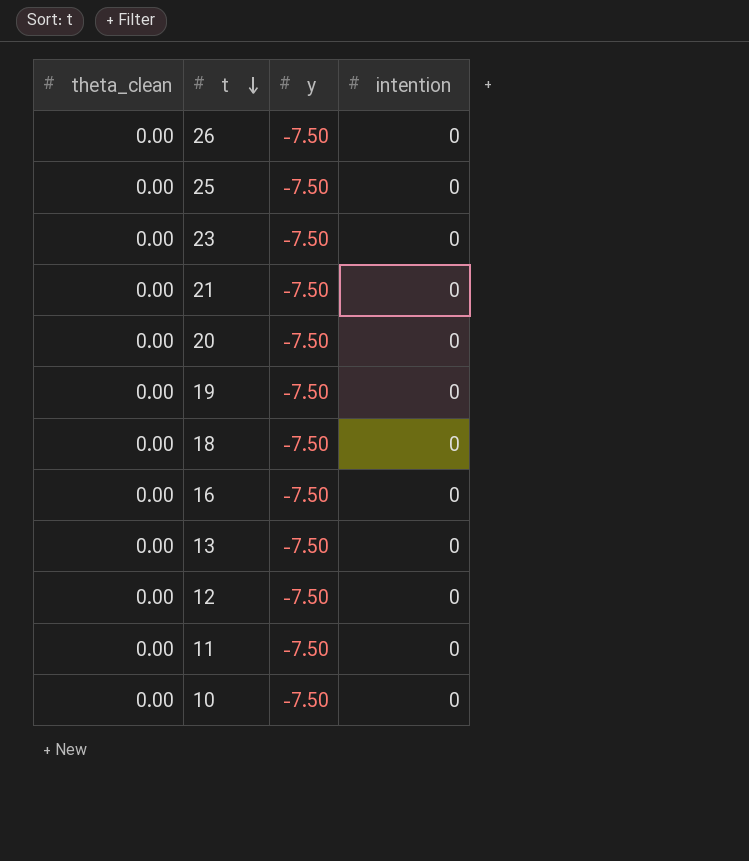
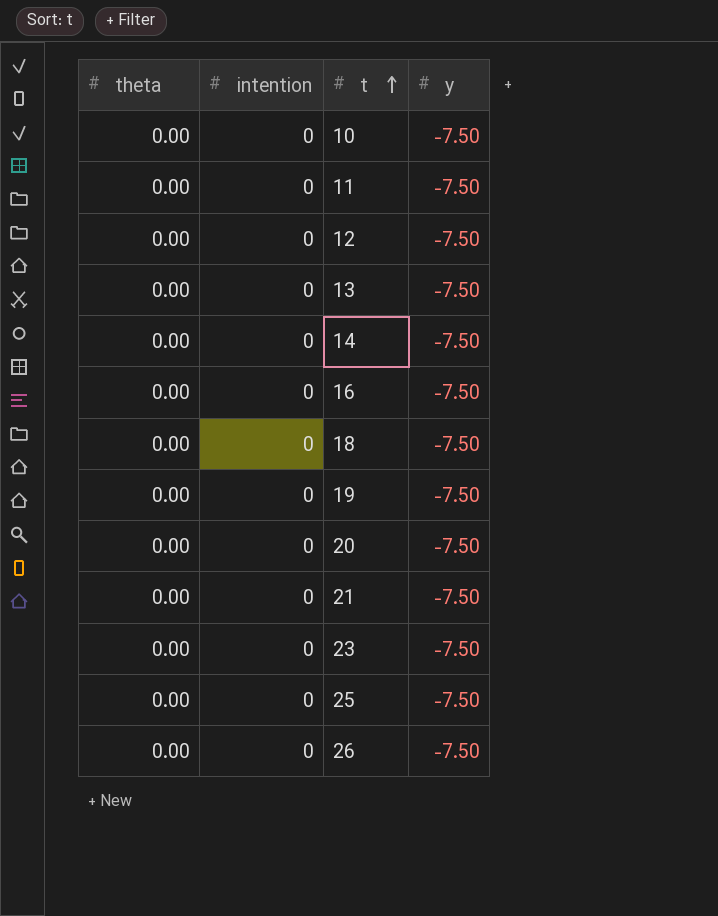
row order: t descending -> t ascending
column name: theta_clean -> theta
column intention | position: 4 -> 2
row 14: none -> 0.00 | 0 | -7.50

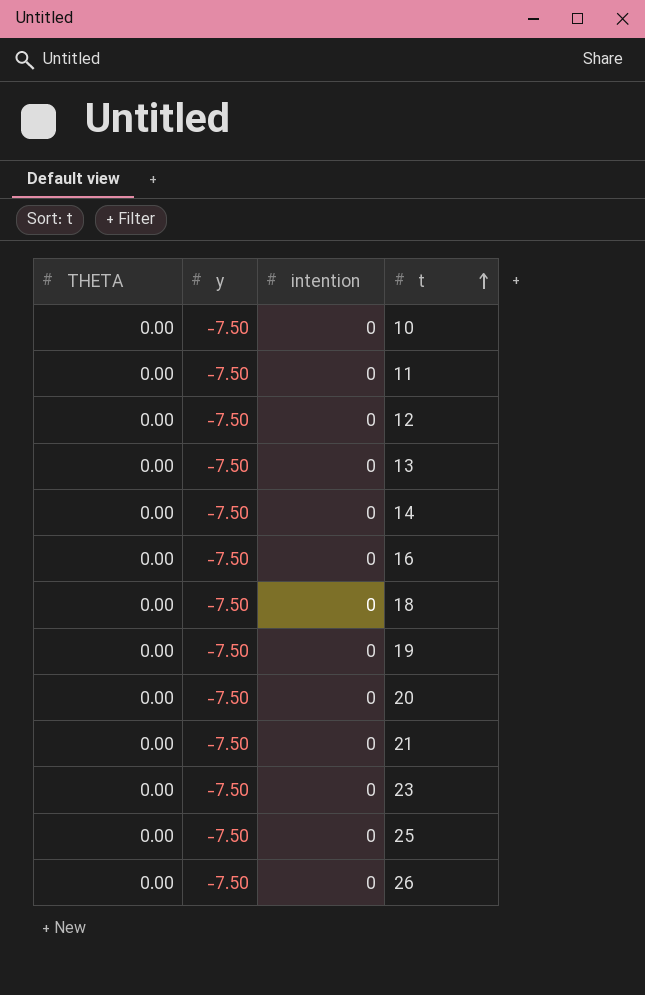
column name: theta -> THETA
column y | position: 4 -> 2

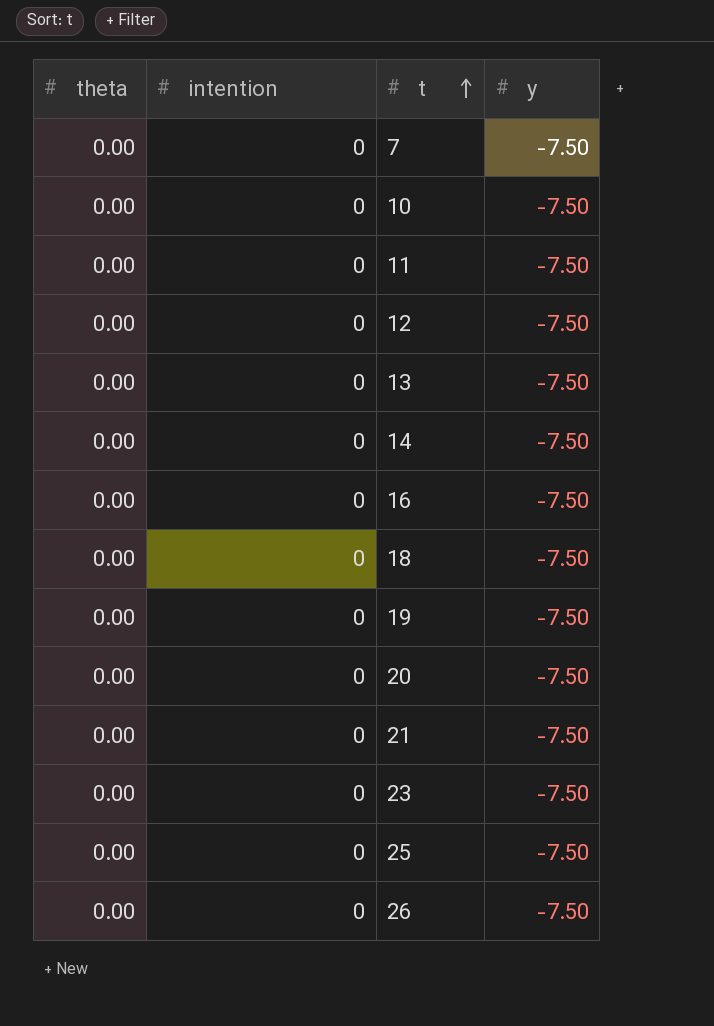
column name: THETA -> theta
column y | position: 2 -> 4
row 7: none -> 0.00 | 0 | -7.50

